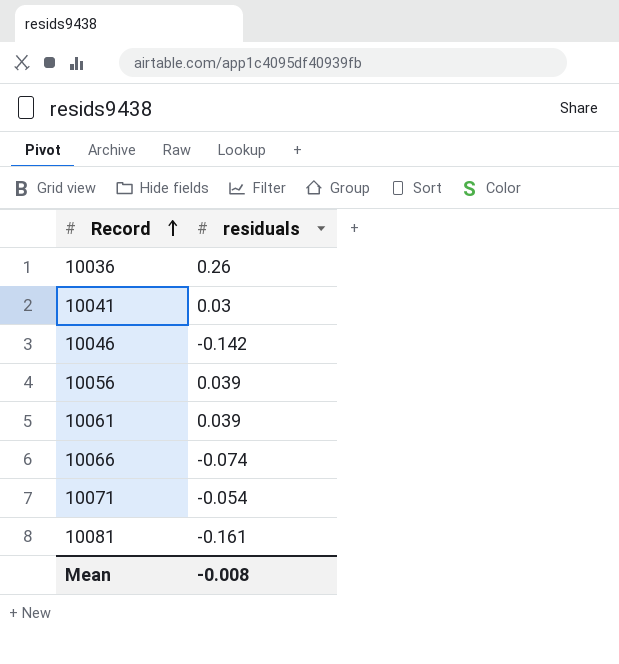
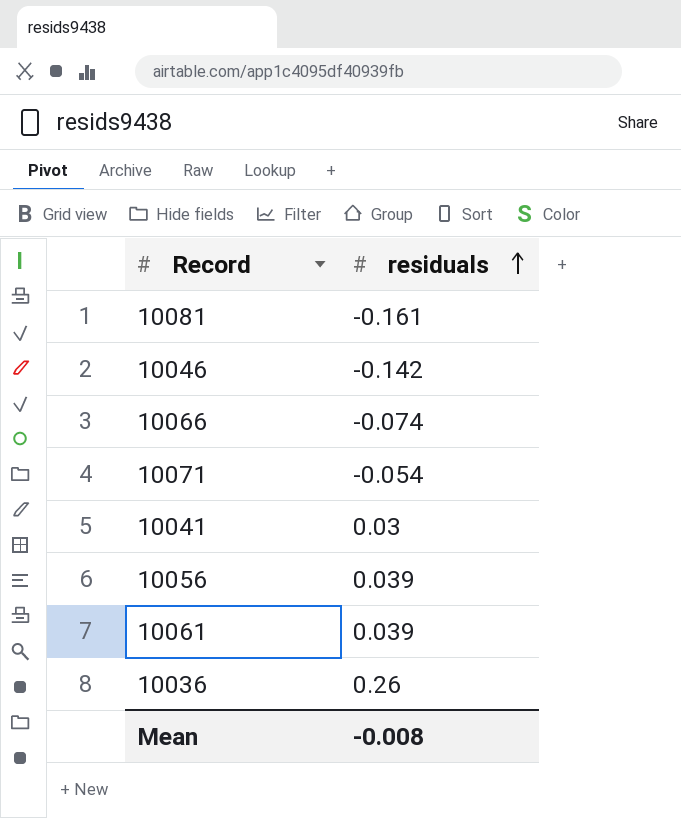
row order: Record ascending -> residuals ascending

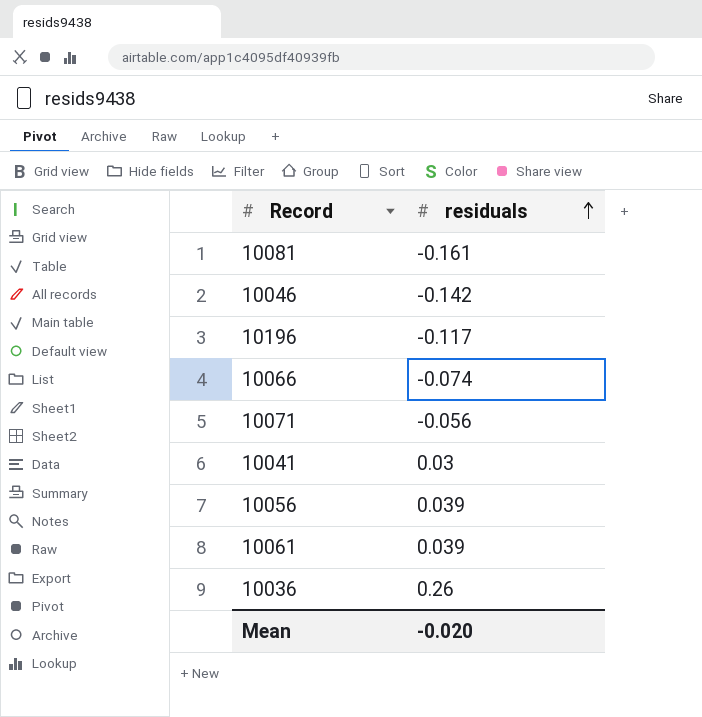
row 10196: none -> -0.117
10071 | residuals: -0.054 -> -0.056
Mean | residuals: -0.008 -> -0.020

